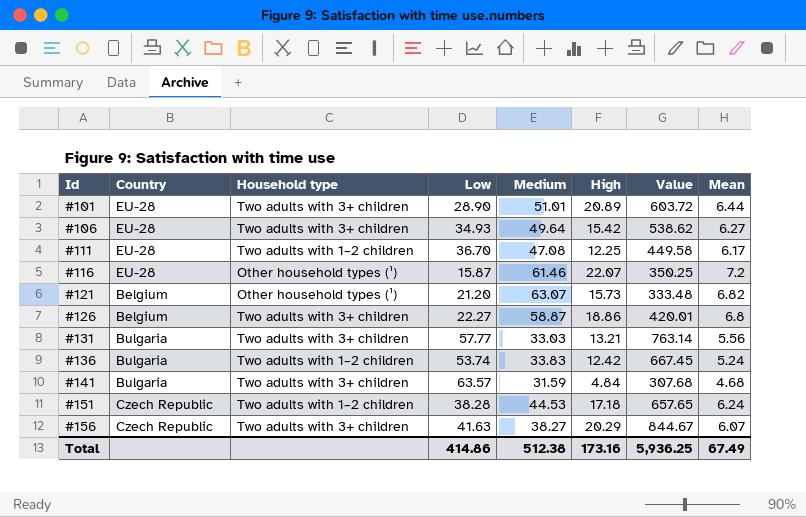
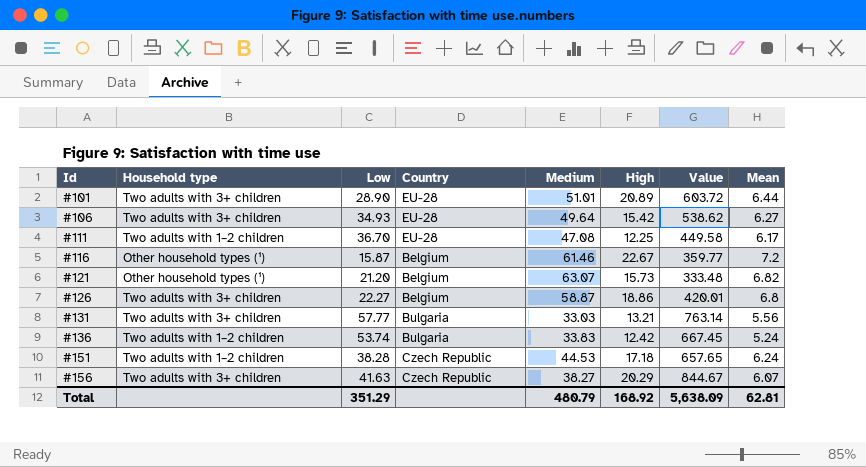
column Country | position: 2 -> 4
row #141: Bulgaria | Two adults with 3+ children | 63.57 | 31.59 | 4.84 | 307.68 | 4.68 -> none
#116 | Country: EU-28 -> Belgium
#116 | High: 22.07 -> 22.67
#116 | Value: 350.25 -> 359.77
Total | Low: 414.86 -> 351.29
Total | Medium: 512.38 -> 480.79
Total | High: 173.16 -> 168.92
Total | Value: 5,936.25 -> 5,638.09
Total | Mean: 67.49 -> 62.81

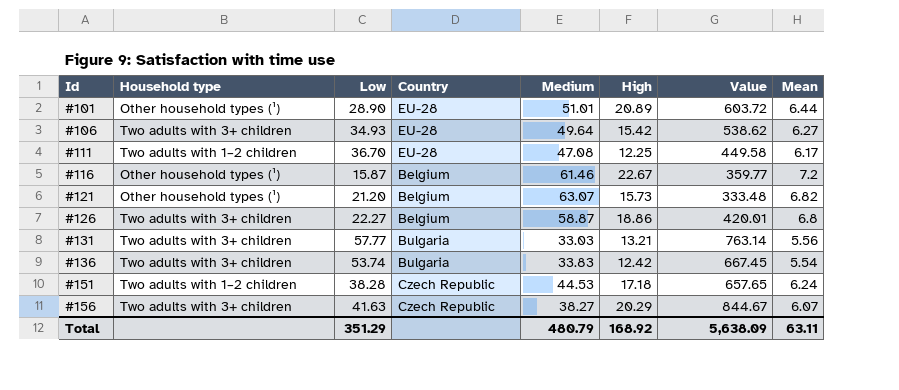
#101 | Household type: Two adults with 3+ children -> Other household types (¹)
#136 | Household type: Two adults with 1–2 children -> Two adults with 3+ children
#136 | Mean: 5.24 -> 5.54
Total | Mean: 62.81 -> 63.11

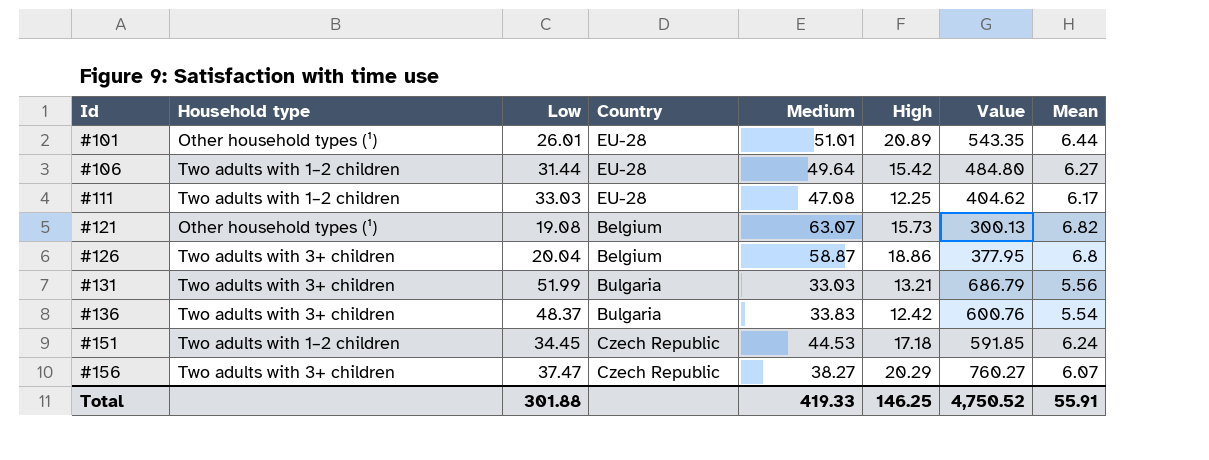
row #116: Other household types (¹) | 15.87 | Belgium | 61.46 | 22.67 | 359.77 | 7.2 -> none
#101 | Low: 28.90 -> 26.01
#101 | Value: 603.72 -> 543.35
#106 | Household type: Two adults with 3+ children -> Two adults with 1–2 children
#106 | Low: 34.93 -> 31.44
#106 | Value: 538.62 -> 484.80
#111 | Low: 36.70 -> 33.03
#111 | Value: 449.58 -> 404.62
#121 | Low: 21.20 -> 19.08
#121 | Value: 333.48 -> 300.13
#126 | Low: 22.27 -> 20.04
#126 | Value: 420.01 -> 377.95
#131 | Low: 57.77 -> 51.99
#131 | Value: 763.14 -> 686.79
#136 | Low: 53.74 -> 48.37
#136 | Value: 667.45 -> 600.76
#151 | Low: 38.28 -> 34.45
#151 | Value: 657.65 -> 591.85
#156 | Low: 41.63 -> 37.47
#156 | Value: 844.67 -> 760.27
Total | Low: 351.29 -> 301.88
Total | Medium: 480.79 -> 419.33
Total | High: 168.92 -> 146.25
Total | Value: 5,638.09 -> 4,750.52
Total | Mean: 63.11 -> 55.91

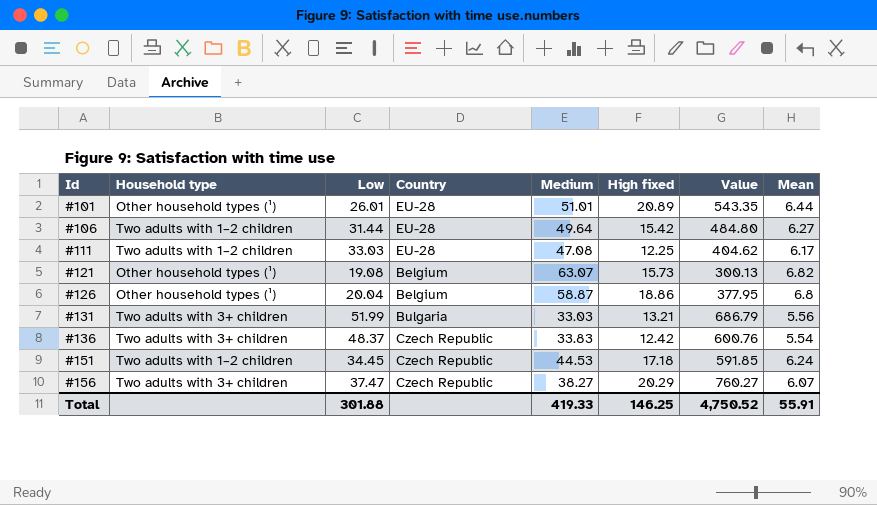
column name: High -> High fixed
#126 | Household type: Two adults with 3+ children -> Other household types (¹)
#136 | Country: Bulgaria -> Czech Republic

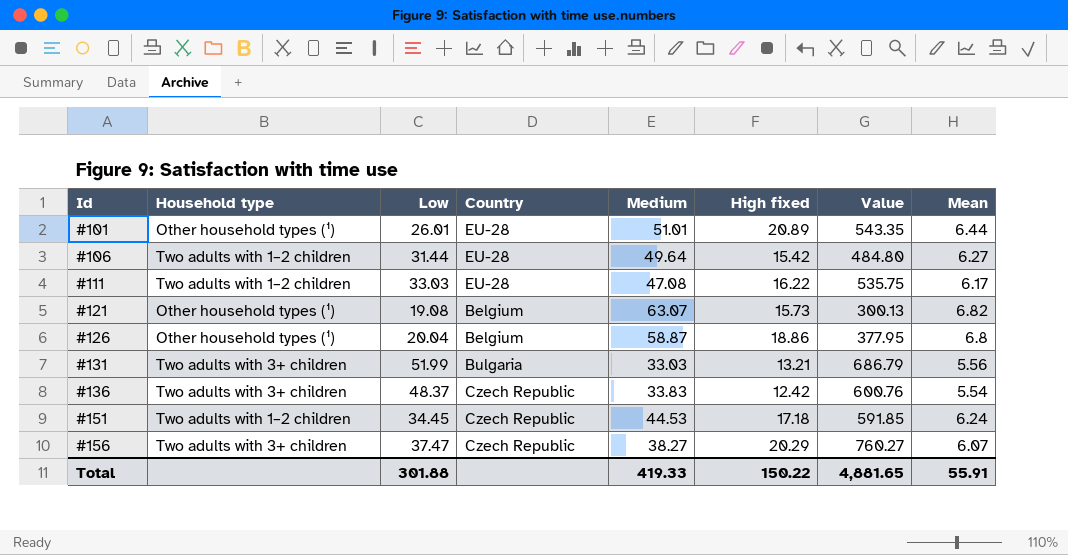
#111 | High fixed: 12.25 -> 16.22
#111 | Value: 404.62 -> 535.75
Total | High fixed: 146.25 -> 150.22
Total | Value: 4,750.52 -> 4,881.65

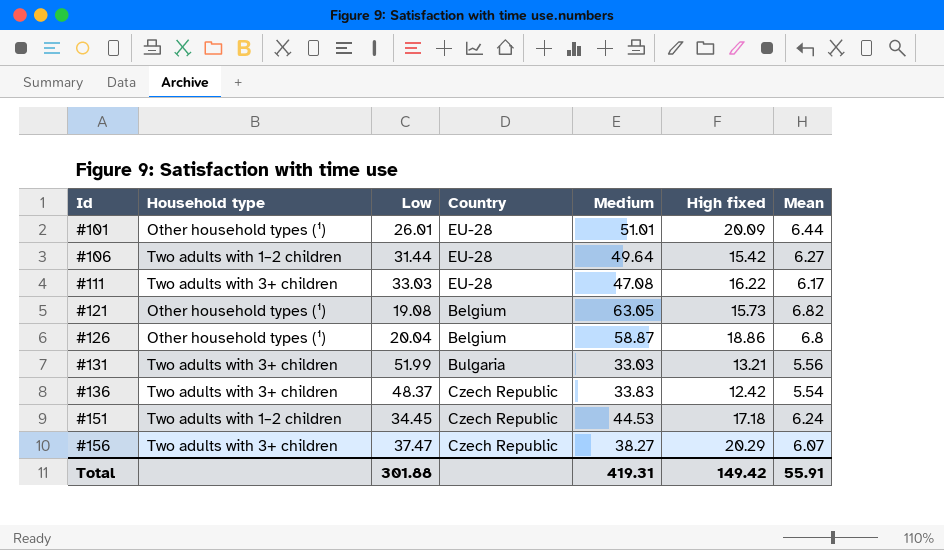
column Value | formula: [Low] * [High fixed] -> none
#101 | High fixed: 20.89 -> 20.09
#111 | Household type: Two adults with 1–2 children -> Two adults with 3+ children
#121 | Medium: 63.07 -> 63.05
Total | Medium: 419.33 -> 419.31
Total | High fixed: 150.22 -> 149.42

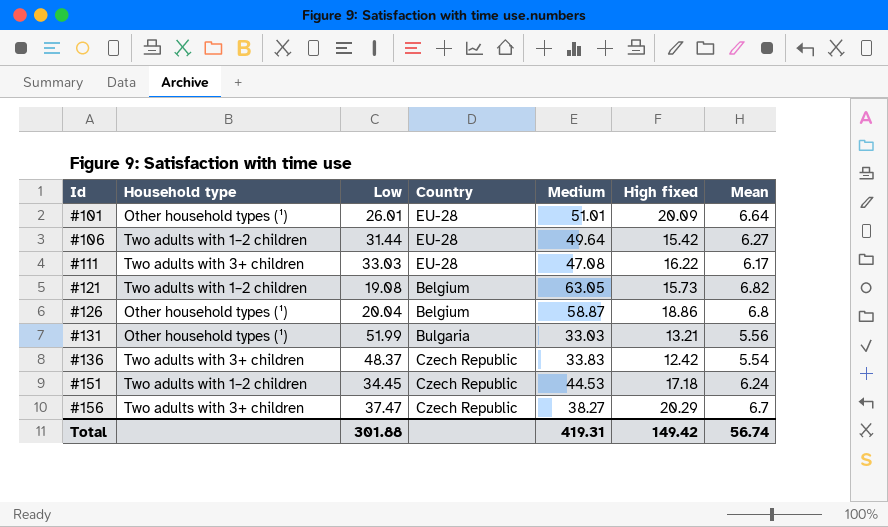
#101 | Mean: 6.44 -> 6.64
#121 | Household type: Other household types (¹) -> Two adults with 1–2 children
#131 | Household type: Two adults with 3+ children -> Other household types (¹)
#156 | Mean: 6.07 -> 6.7
Total | Mean: 55.91 -> 56.74

